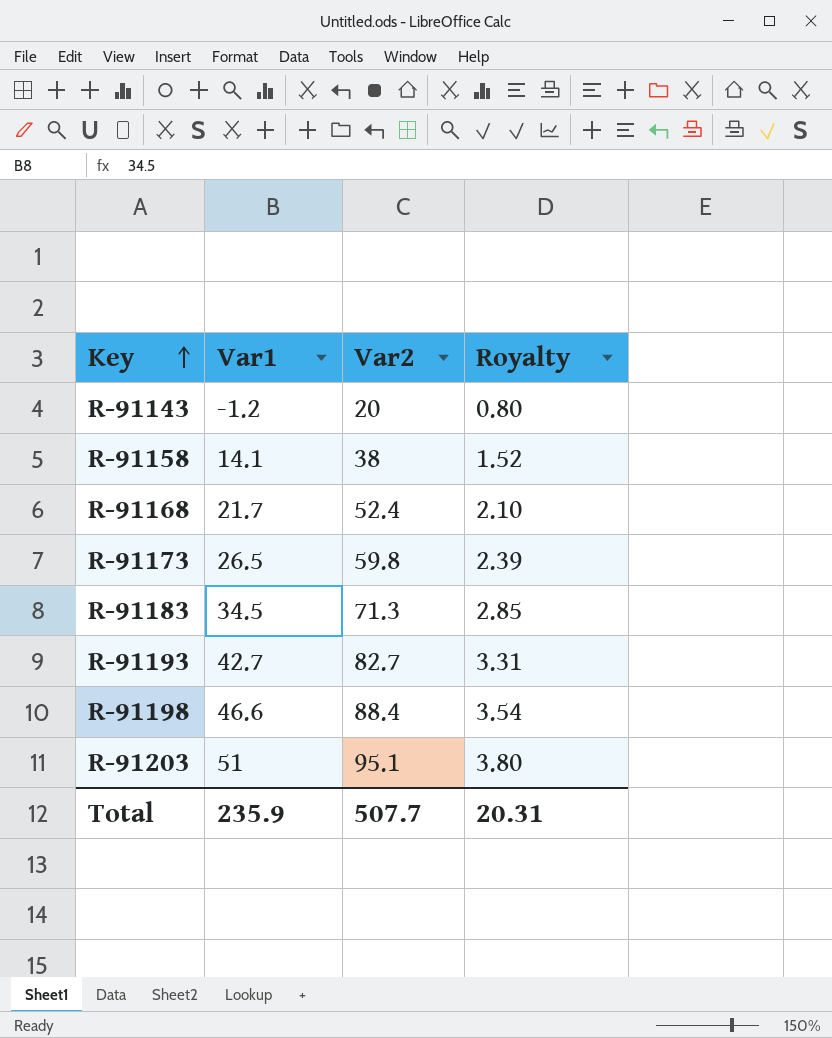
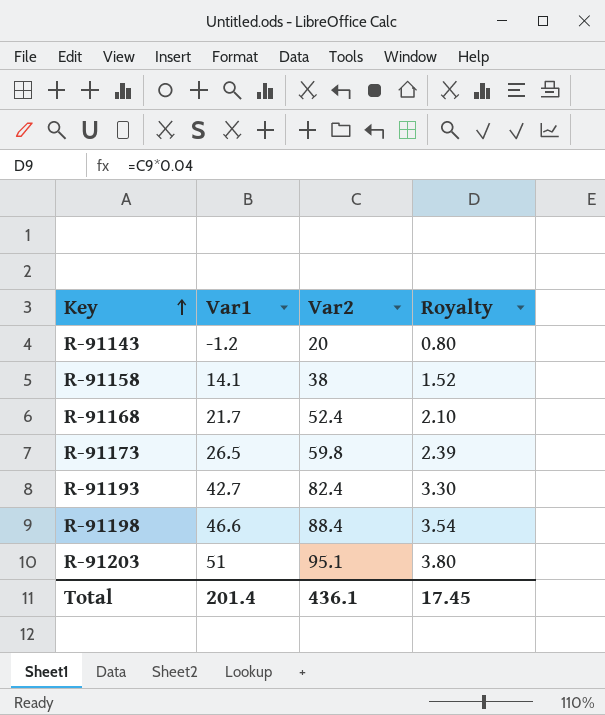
row R-91183: 34.5 | 71.3 | 2.85 -> none
R-91193 | Var2: 82.7 -> 82.4
R-91193 | Royalty: 3.31 -> 3.30
Total | Var1: 235.9 -> 201.4
Total | Var2: 507.7 -> 436.1
Total | Royalty: 20.31 -> 17.45

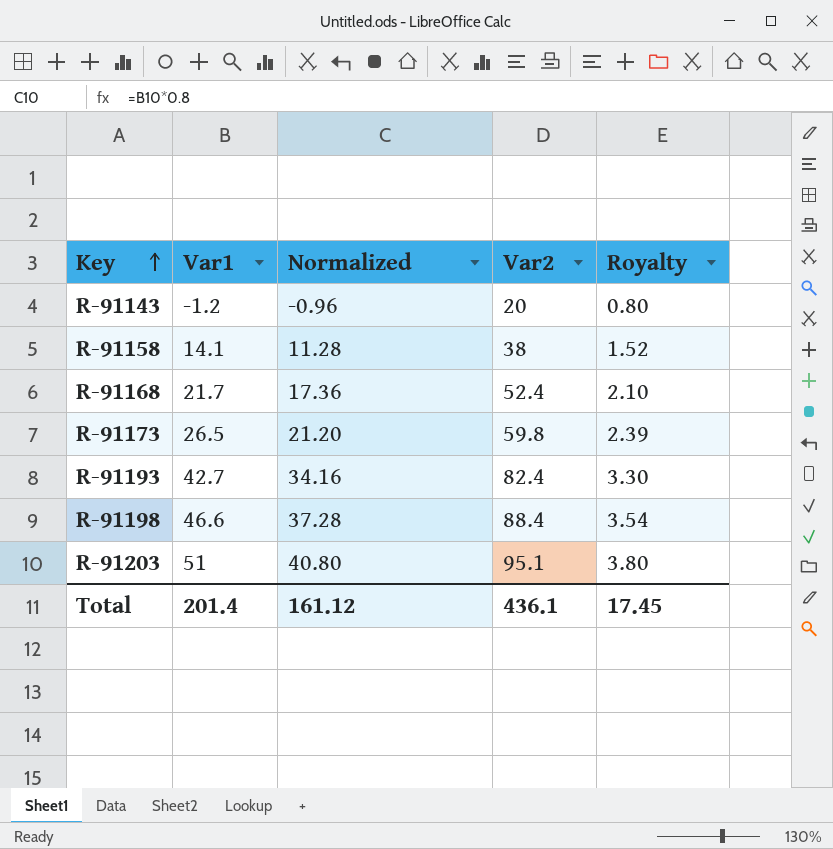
column Normalized | formula: none -> [Var1] * 0.8

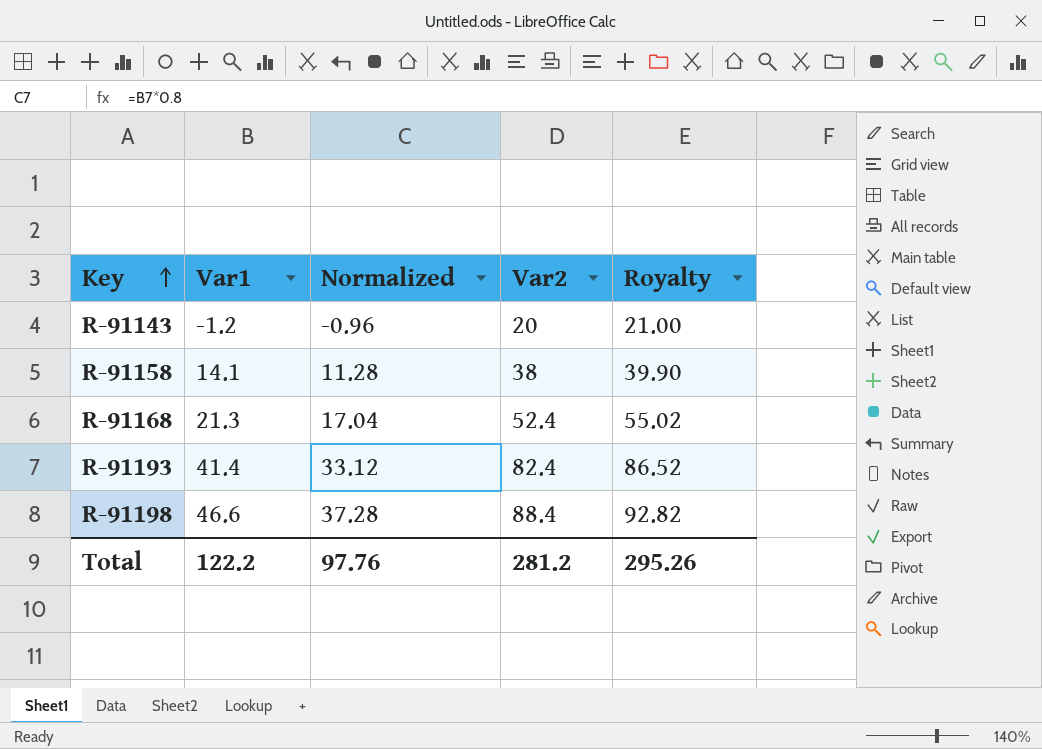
column Royalty | formula: [Var2] * 0.04 -> [Var2] * 1.05
row R-91173: 26.5 | 21.20 | 59.8 | 2.39 -> none
row R-91203: 51 | 40.80 | 95.1 | 3.80 -> none
R-91168 | Var1: 21.7 -> 21.3
R-91168 | Normalized: 17.36 -> 17.04
R-91193 | Var1: 42.7 -> 41.4
R-91193 | Normalized: 34.16 -> 33.12
Total | Var1: 201.4 -> 122.2
Total | Normalized: 161.12 -> 97.76
Total | Var2: 436.1 -> 281.2
Total | Royalty: 17.45 -> 295.26

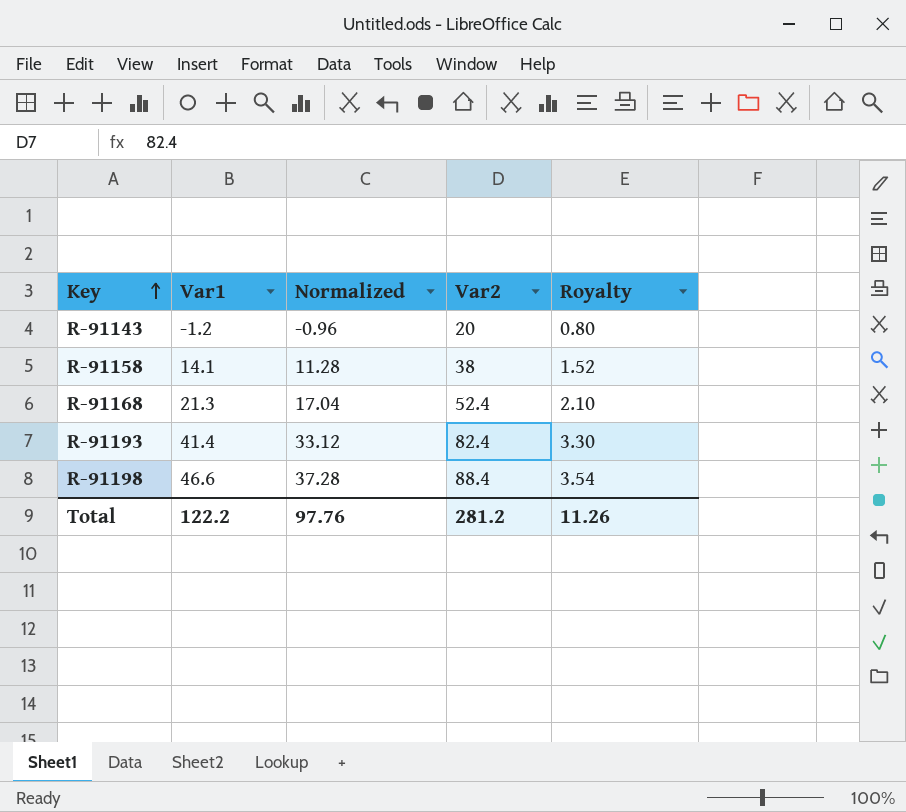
column Royalty | formula: [Var2] * 1.05 -> [Var2] * 0.04
Total | Royalty: 295.26 -> 11.26

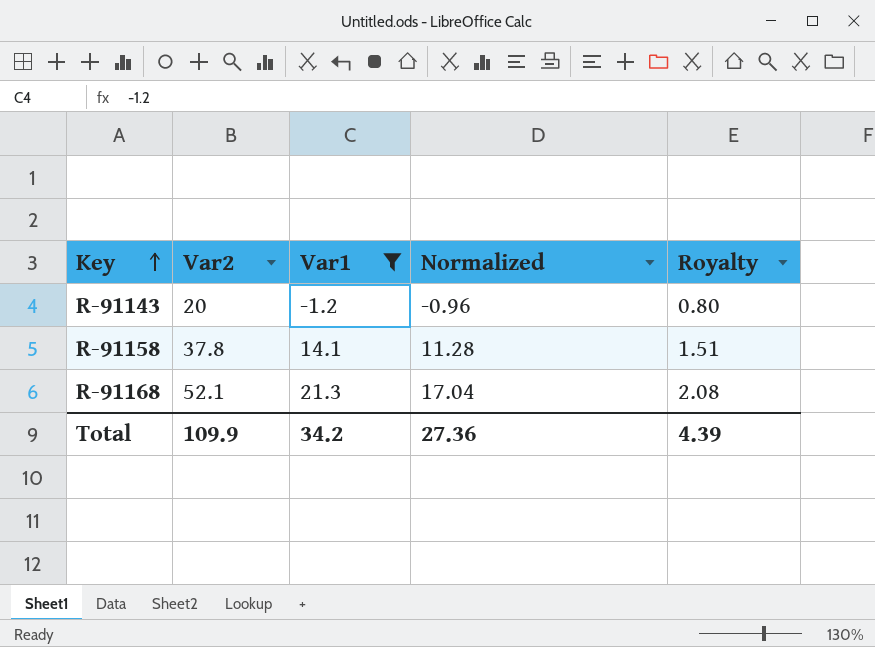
filter: none -> Var1 <= 21.3
column Var2 | position: 4 -> 2
R-91158 | Var2: 38 -> 37.8
R-91158 | Royalty: 1.52 -> 1.51
R-91168 | Var2: 52.4 -> 52.1
R-91168 | Royalty: 2.10 -> 2.08
Total | Var2: 281.2 -> 109.9
Total | Var1: 122.2 -> 34.2
Total | Normalized: 97.76 -> 27.36
Total | Royalty: 11.26 -> 4.39

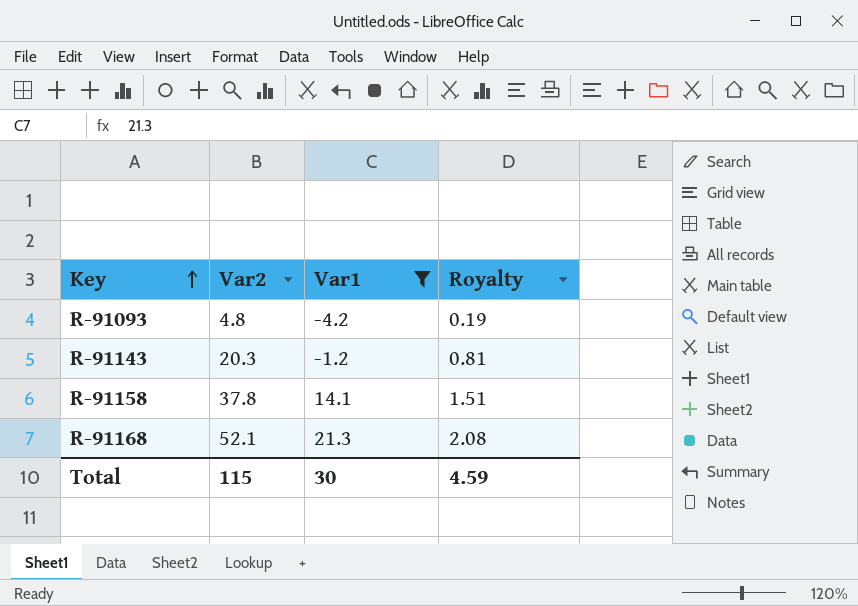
column Normalized | formula: [Var1] * 0.8 -> none
row R-91093: none -> 4.8 | -4.2 | 0.19
R-91143 | Var2: 20 -> 20.3
R-91143 | Royalty: 0.80 -> 0.81
Total | Var2: 109.9 -> 115
Total | Var1: 34.2 -> 30
Total | Royalty: 4.39 -> 4.59

